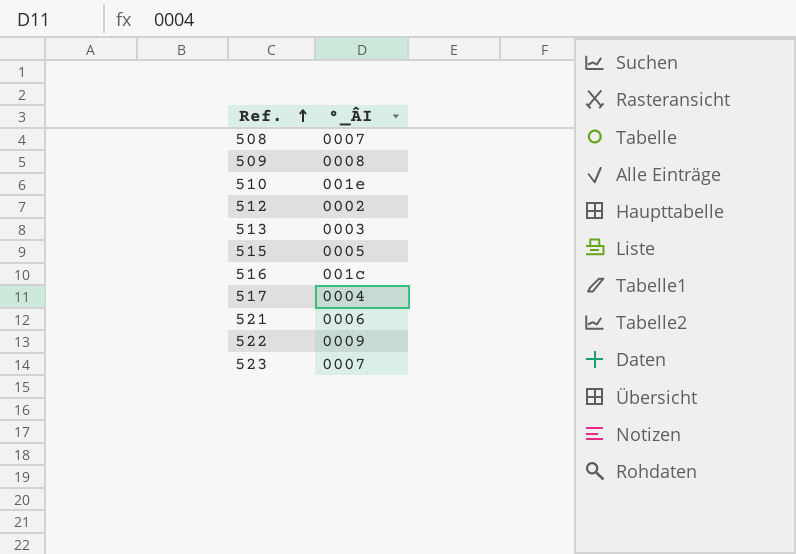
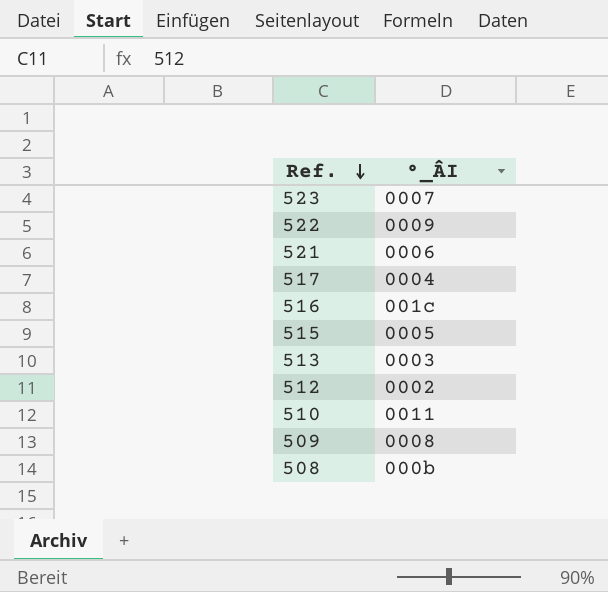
row order: Ref. ascending -> Ref. descending
510 | °_ÂI: 001e -> 0011
508 | °_ÂI: 0007 -> 000b

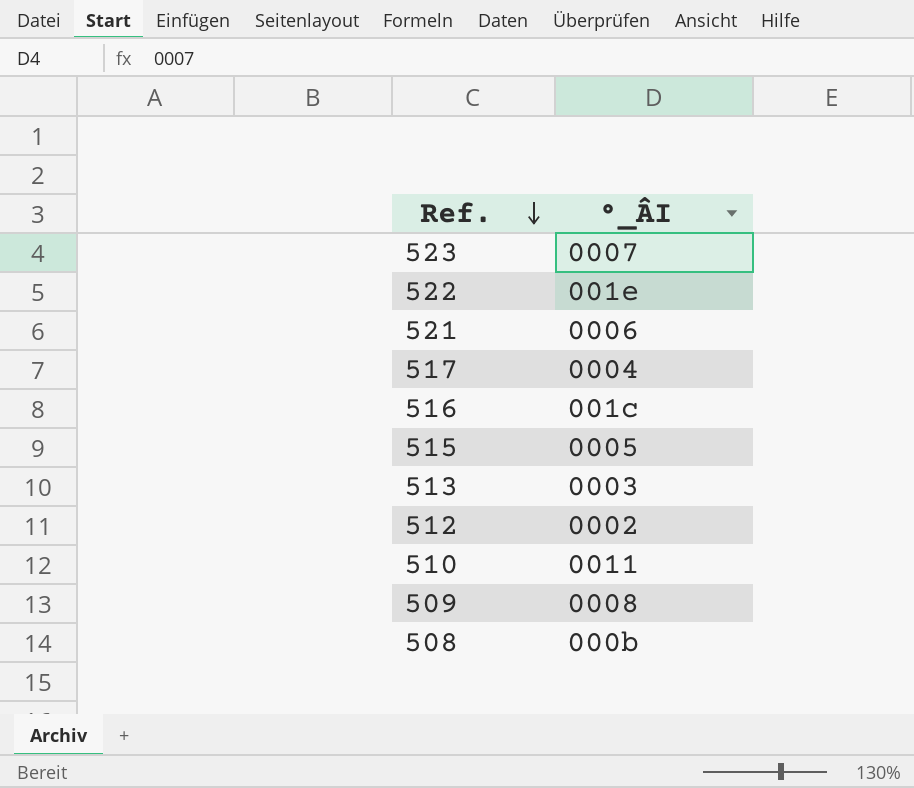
522 | °_ÂI: 0009 -> 001e

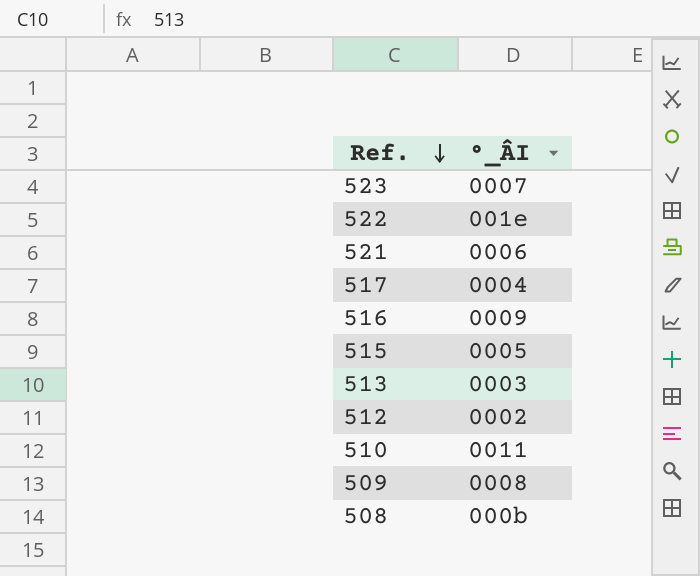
516 | °_ÂI: 001c -> 0009

